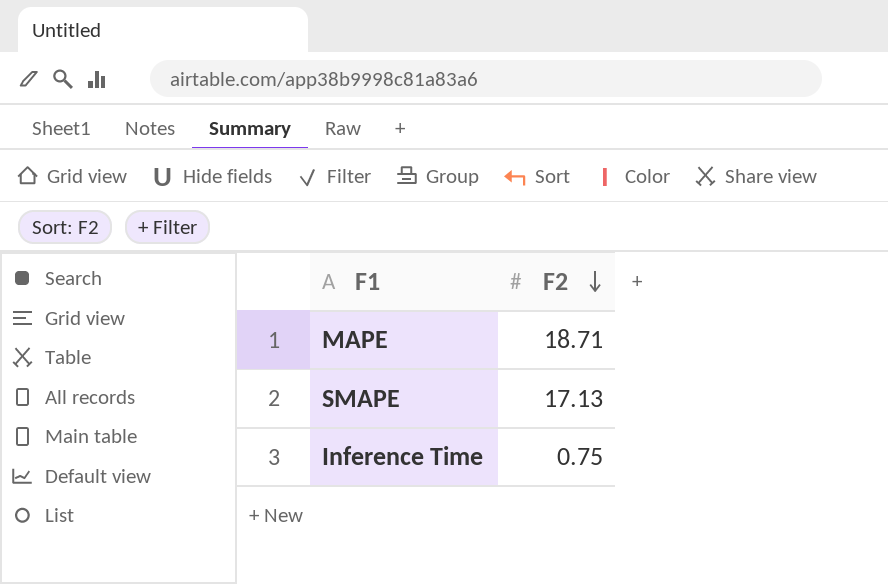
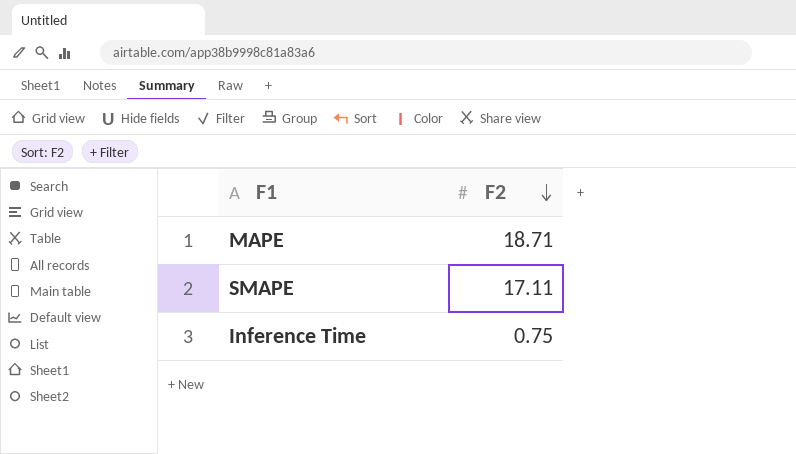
SMAPE | F2: 17.13 -> 17.11

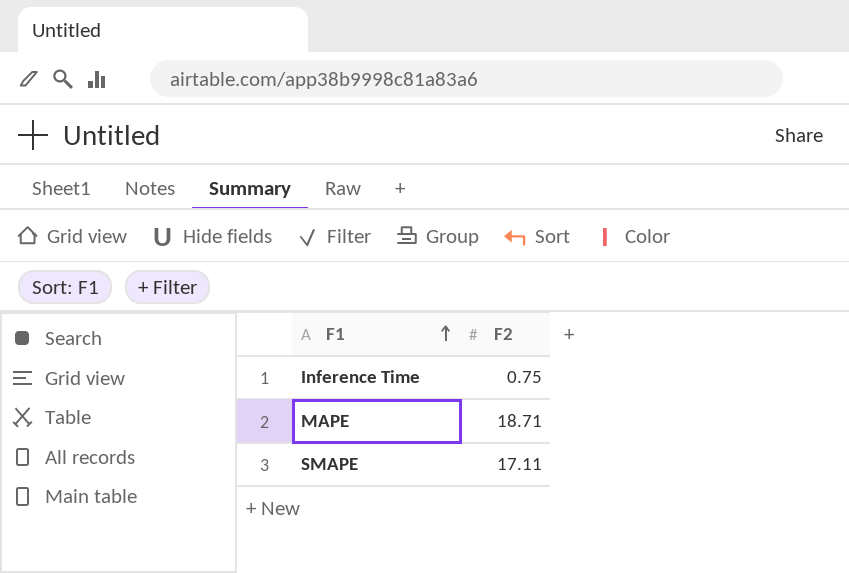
row order: F2 descending -> F1 ascending

